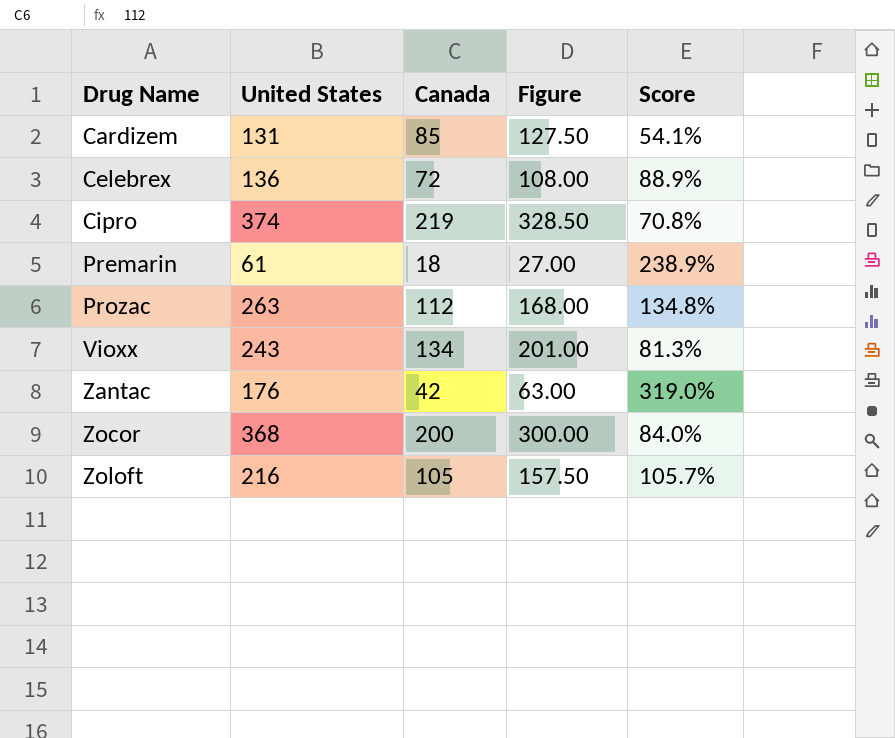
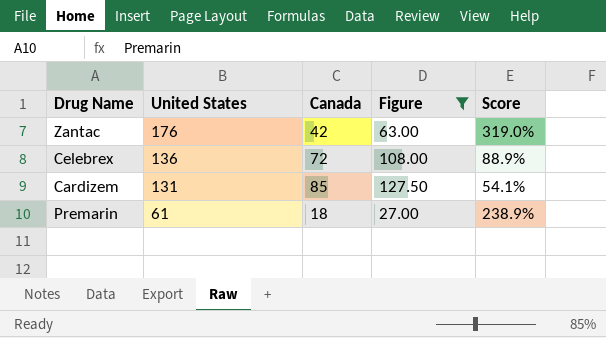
filter: none -> Figure <= 127.50
row order: Drug Name ascending -> United States descending

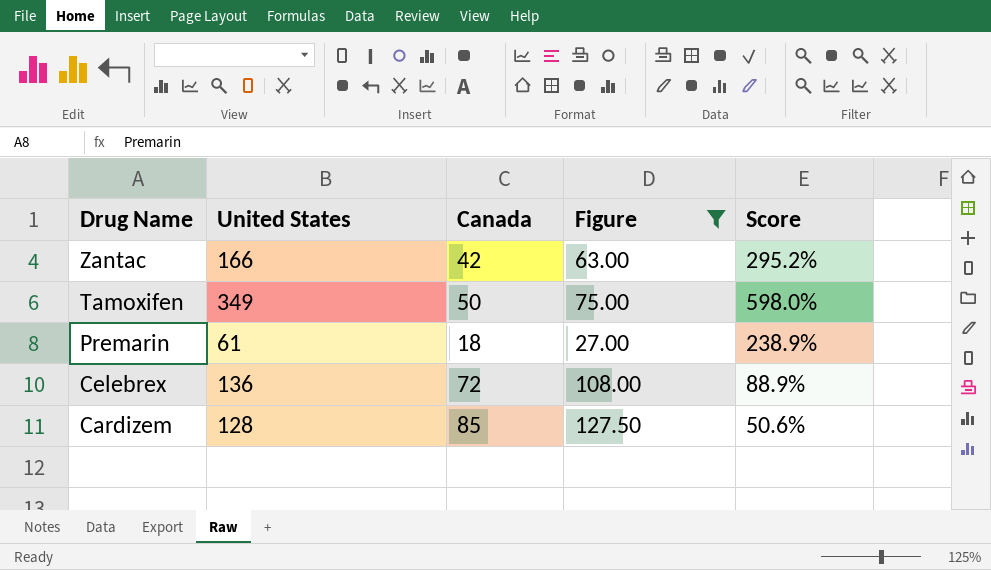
row order: United States descending -> Drug Name descending
Zantac | United States: 176 -> 166
Zantac | Score: 319.0% -> 295.2%
row Tamoxifen: none -> 349 | 50 | 75.00 | 598.0%
Cardizem | United States: 131 -> 128
Cardizem | Score: 54.1% -> 50.6%

